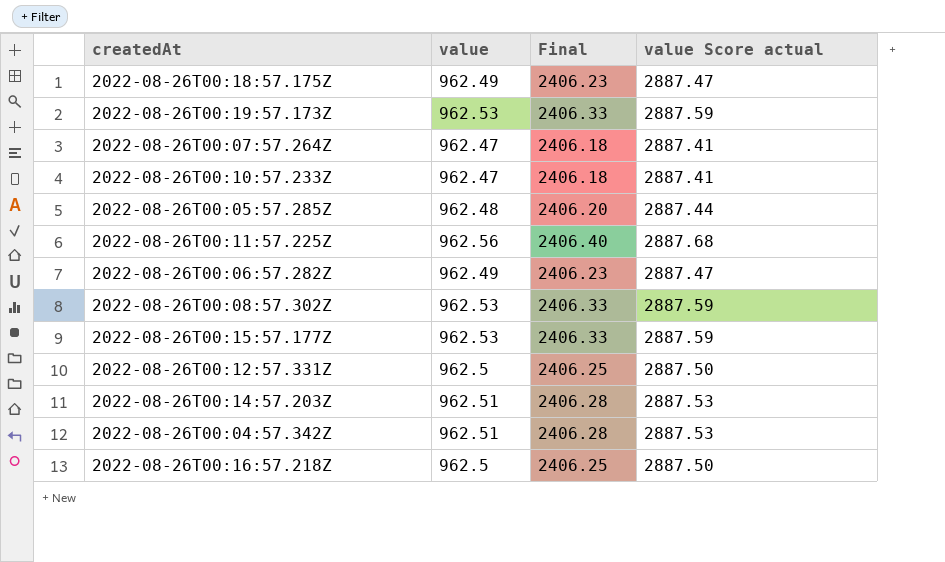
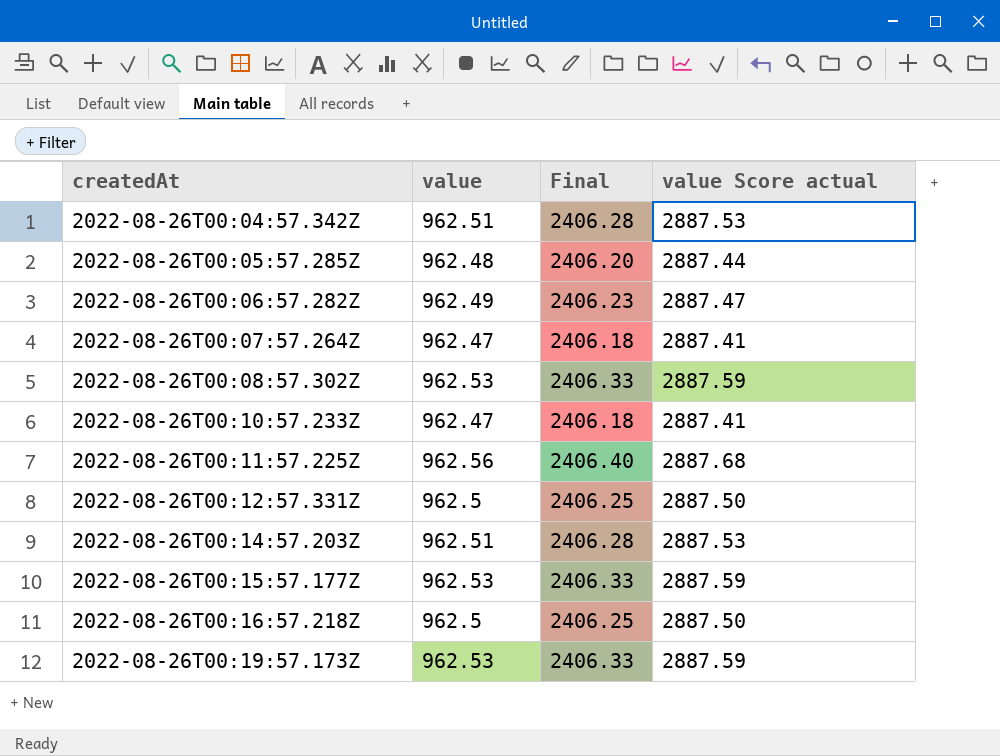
row order: none -> createdAt ascending
row 2022-08-26T00:18:57.175Z: 962.49 | 2406.23 | 2887.47 -> none

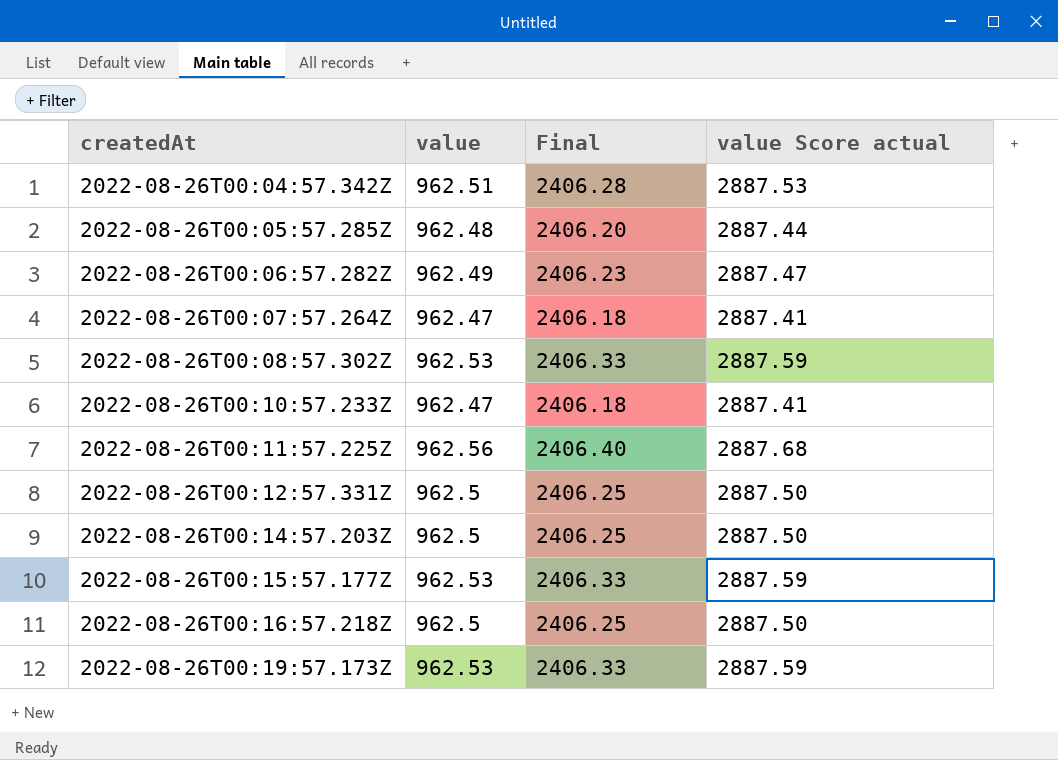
2022-08-26T00:14:57.203Z | value: 962.51 -> 962.5
2022-08-26T00:14:57.203Z | Final: 2406.28 -> 2406.25
2022-08-26T00:14:57.203Z | value Score actual: 2887.53 -> 2887.50

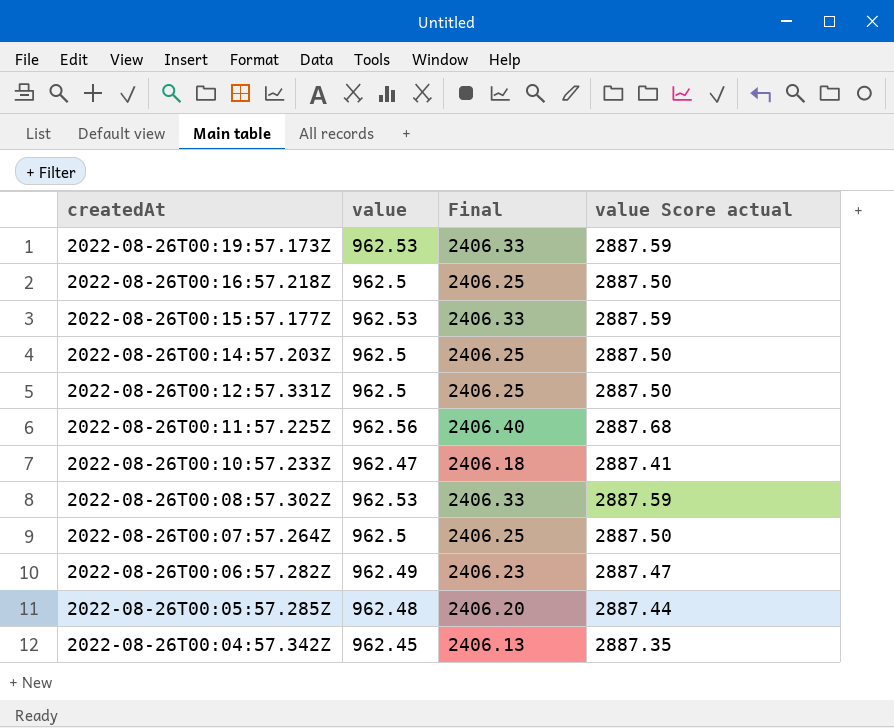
row order: createdAt ascending -> createdAt descending
2022-08-26T00:07:57.264Z | value: 962.47 -> 962.5
2022-08-26T00:07:57.264Z | Final: 2406.18 -> 2406.25
2022-08-26T00:07:57.264Z | value Score actual: 2887.41 -> 2887.50
2022-08-26T00:04:57.342Z | value: 962.51 -> 962.45
2022-08-26T00:04:57.342Z | Final: 2406.28 -> 2406.13
2022-08-26T00:04:57.342Z | value Score actual: 2887.53 -> 2887.35

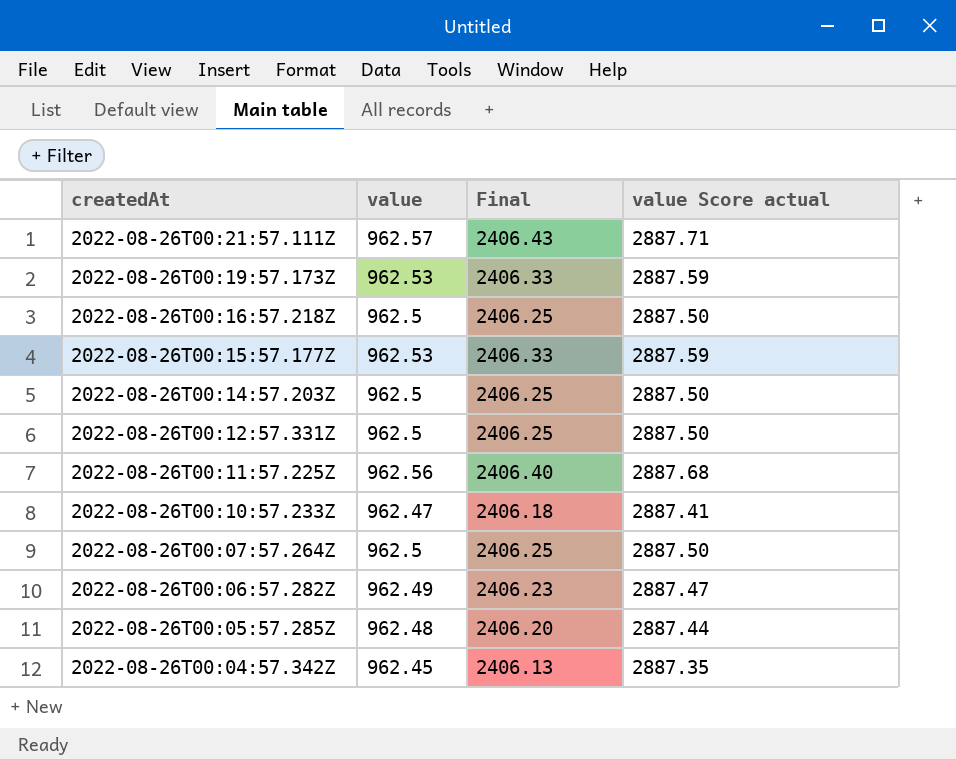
row 2022-08-26T00:08:57.302Z: 962.53 | 2406.33 | 2887.59 -> none
row 2022-08-26T00:21:57.111Z: none -> 962.57 | 2406.43 | 2887.71

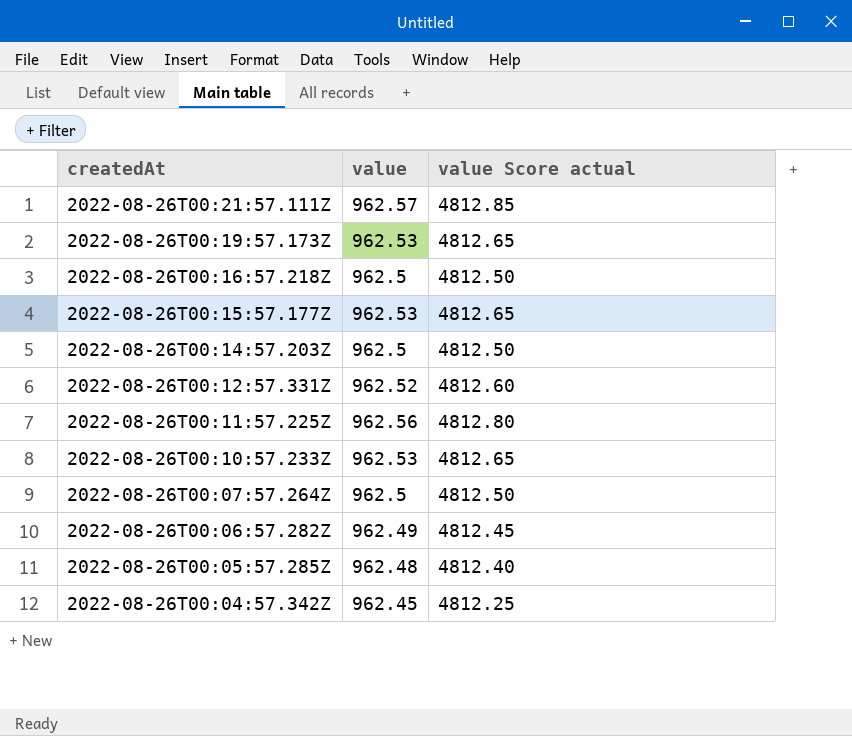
column Final | formula: [value] * 2.5 -> none
column value Score actual | formula: [value] * 3 -> [value] * 5
2022-08-26T00:12:57.331Z | value: 962.5 -> 962.52
2022-08-26T00:10:57.233Z | value: 962.47 -> 962.53

